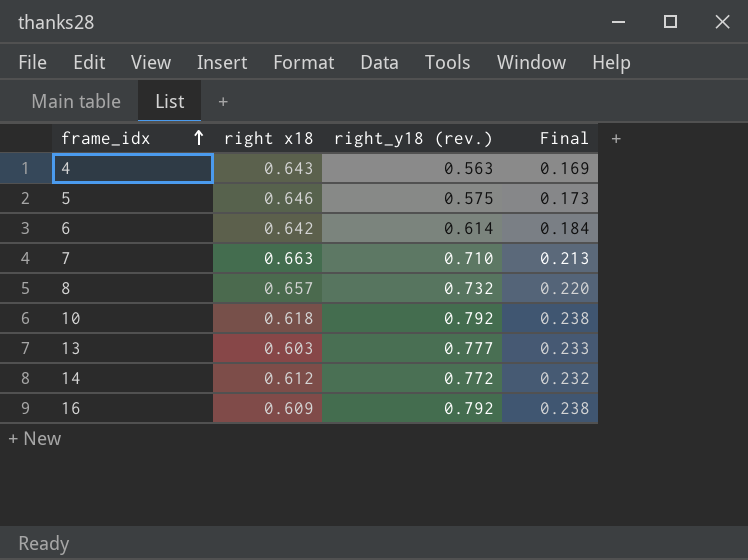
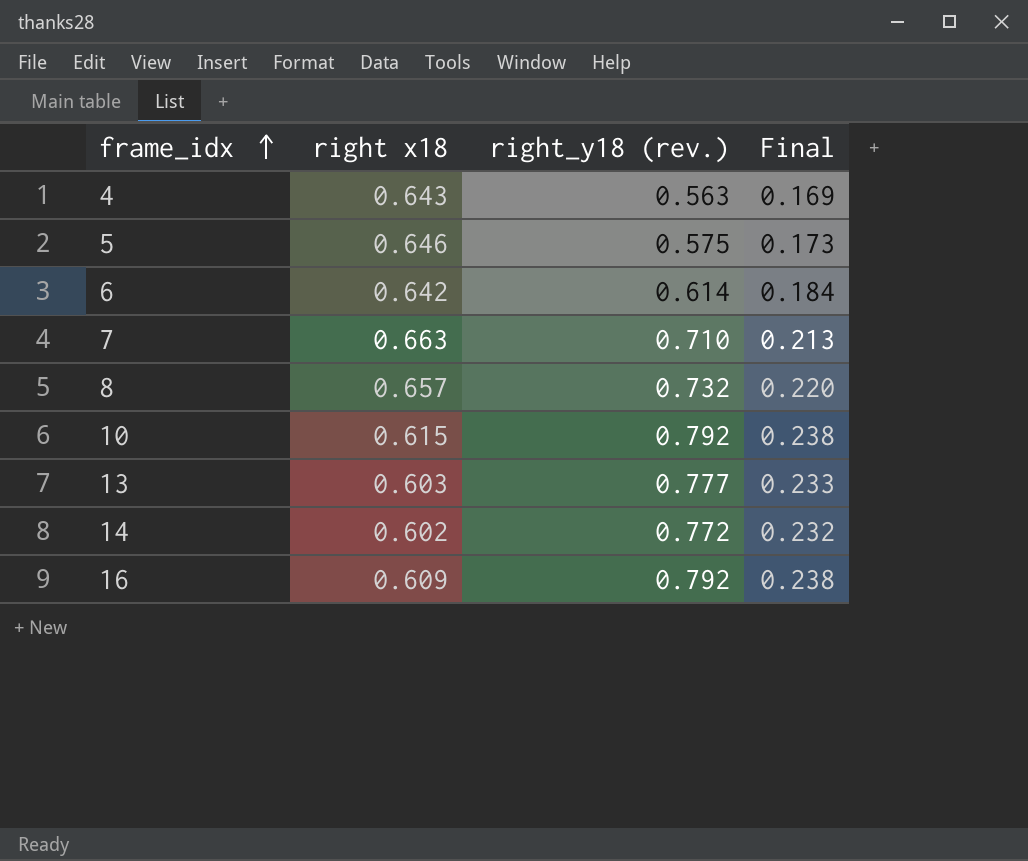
10 | right x18: 0.618 -> 0.615
14 | right x18: 0.612 -> 0.602

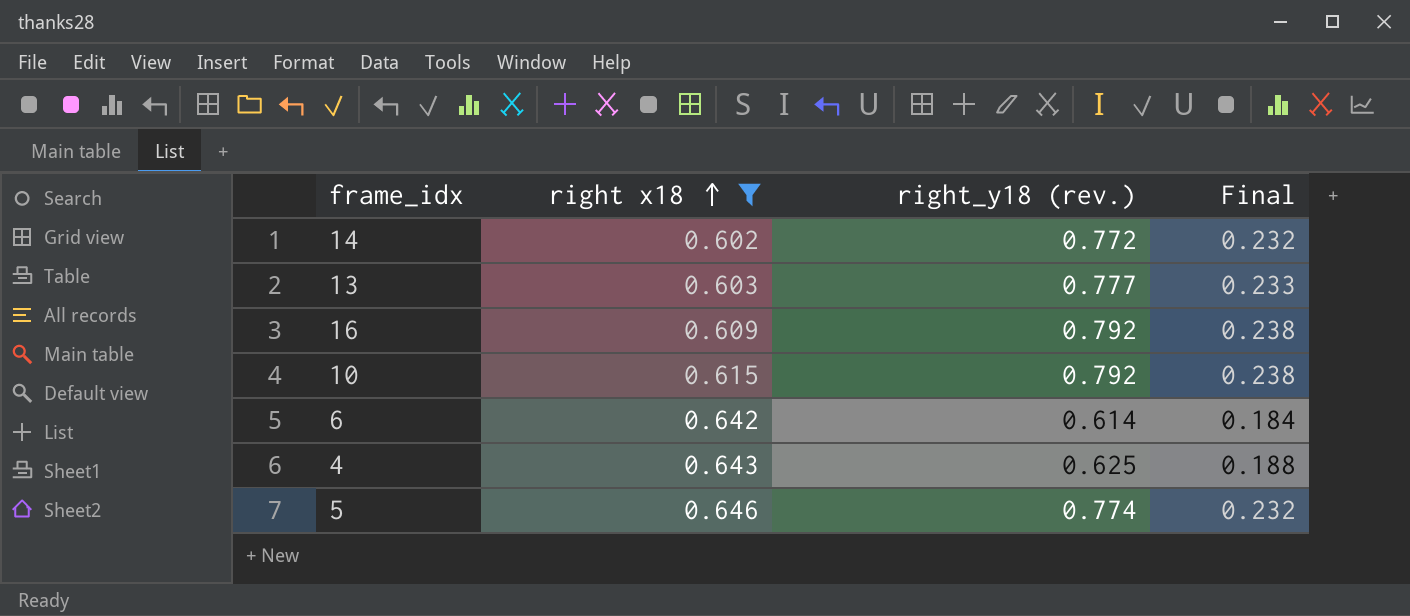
filter: none -> right x18 <= 0.646
row order: frame_idx ascending -> right x18 ascending
4 | right_y18 (rev.): 0.563 -> 0.625
4 | Final: 0.169 -> 0.188
5 | right_y18 (rev.): 0.575 -> 0.774
5 | Final: 0.173 -> 0.232

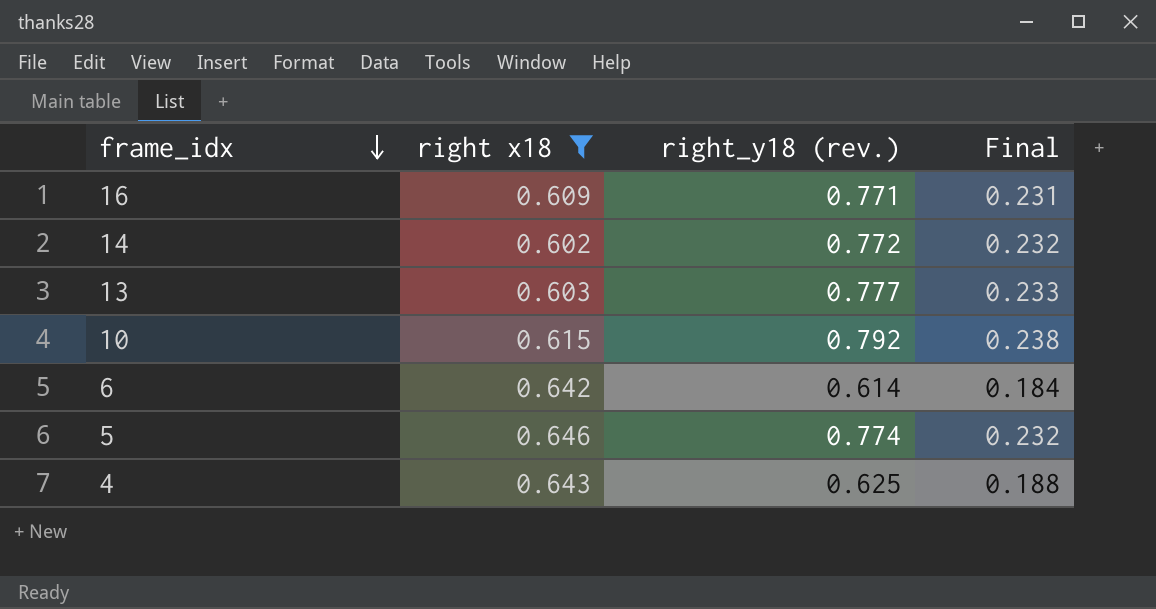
row order: right x18 ascending -> frame_idx descending
16 | right_y18 (rev.): 0.792 -> 0.771
16 | Final: 0.238 -> 0.231

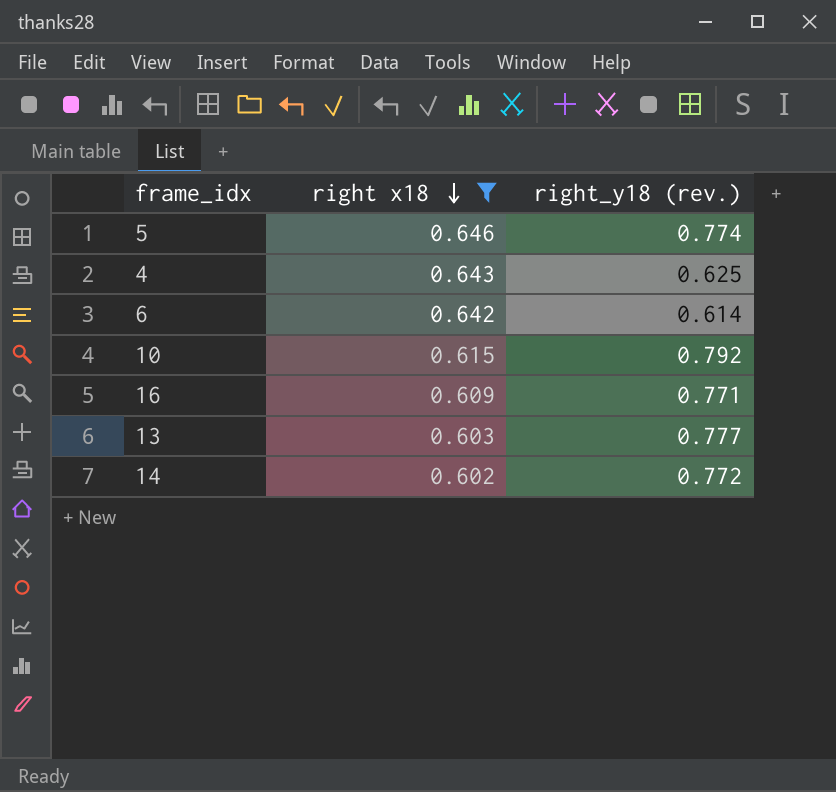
row order: frame_idx descending -> right x18 descending
column Final | formula: [right_y18 (rev.)] * 0.3 -> none

